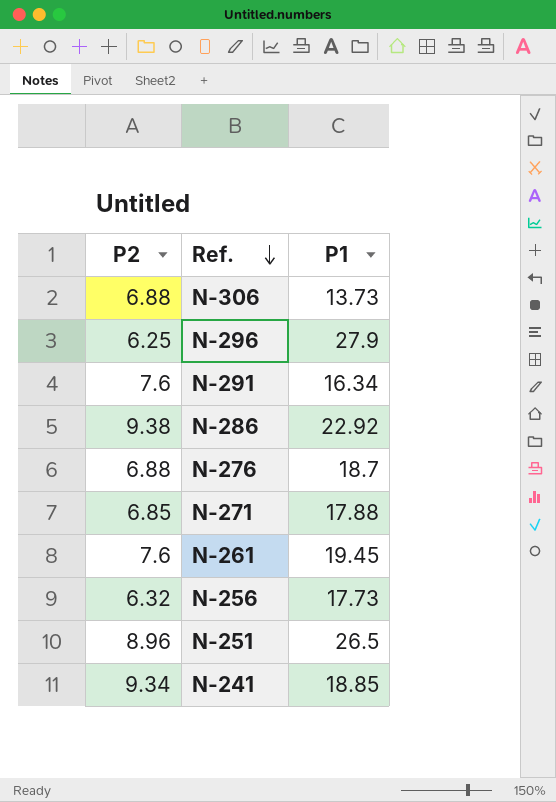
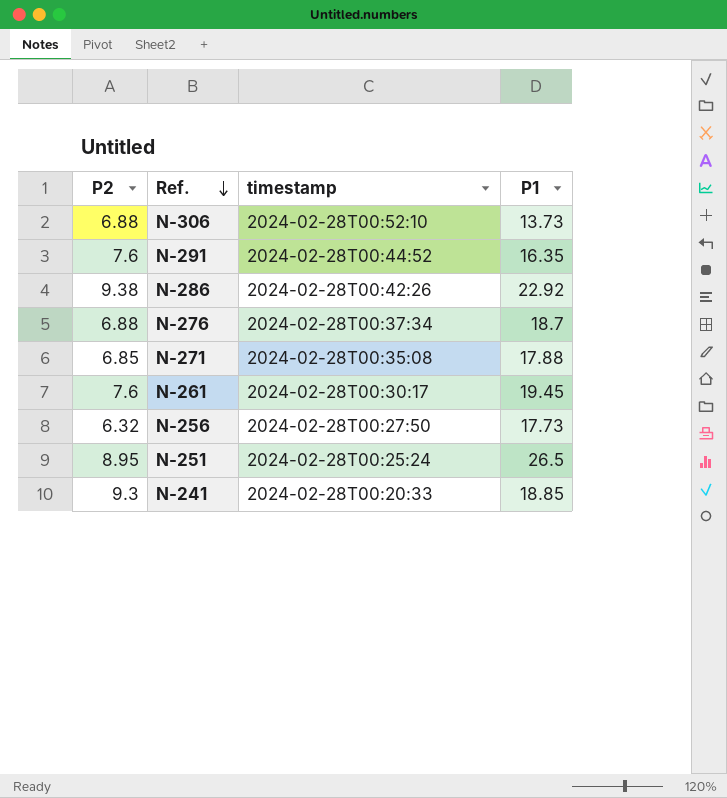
column timestamp | position: none -> 3
row N-296: 6.25 | 27.9 -> none
N-291 | P1: 16.34 -> 16.35
N-251 | P2: 8.96 -> 8.95
N-241 | P2: 9.34 -> 9.3

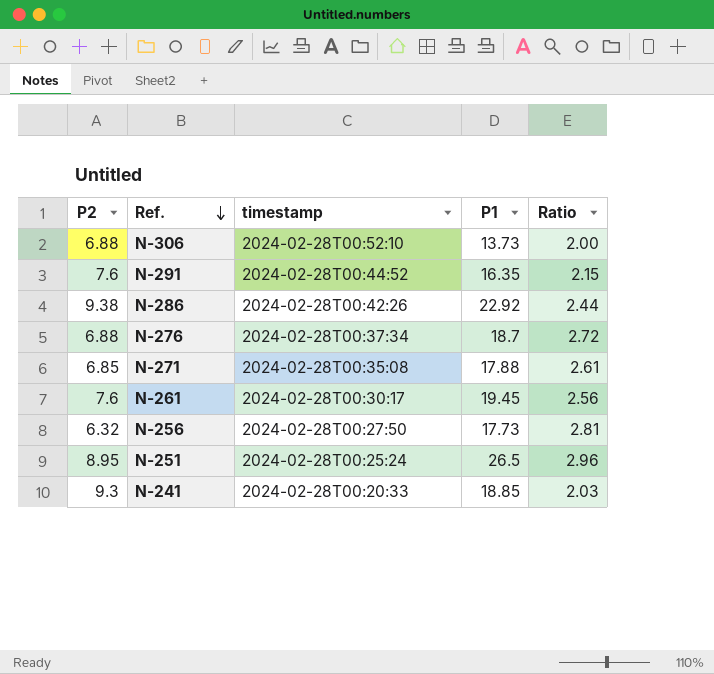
column Ratio | formula: none -> [P1] / [P2]

